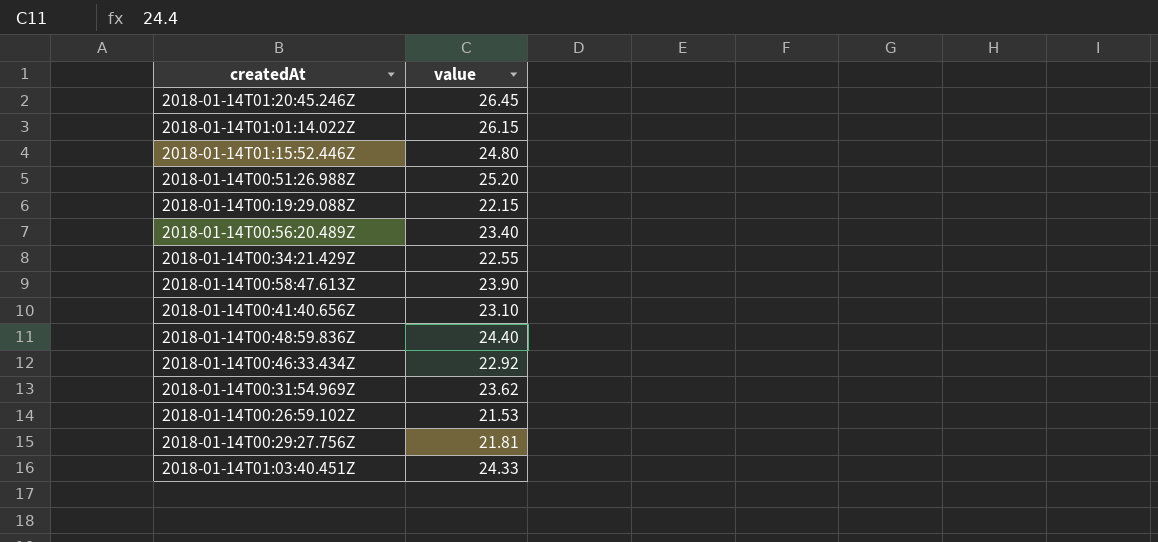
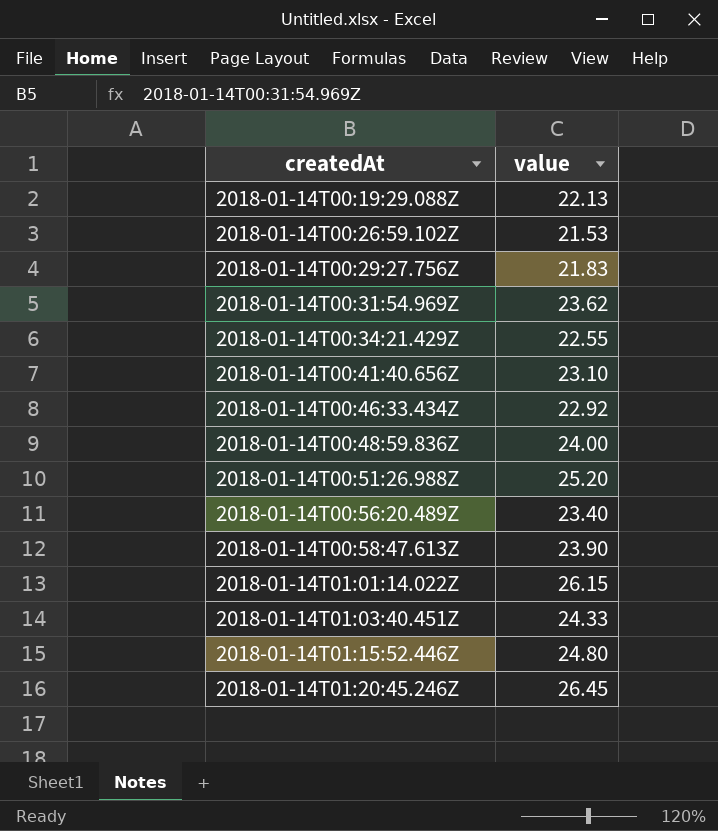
row order: none -> createdAt ascending
2018-01-14T00:19:29.088Z | value: 22.15 -> 22.13
2018-01-14T00:29:27.756Z | value: 21.81 -> 21.83
2018-01-14T00:48:59.836Z | value: 24.40 -> 24.00

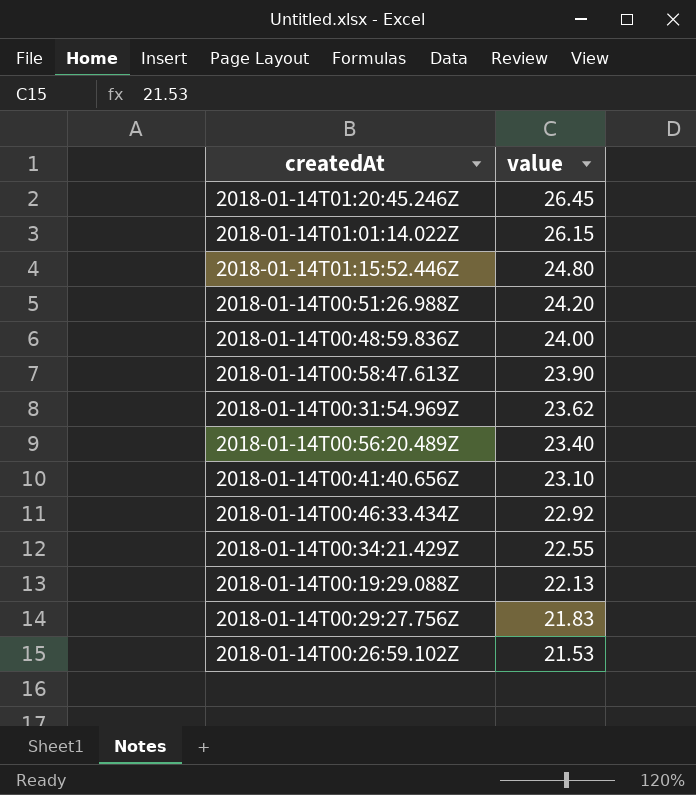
row order: createdAt ascending -> value descending
row 2018-01-14T01:03:40.451Z: 24.33 -> none
2018-01-14T00:51:26.988Z | value: 25.20 -> 24.20

